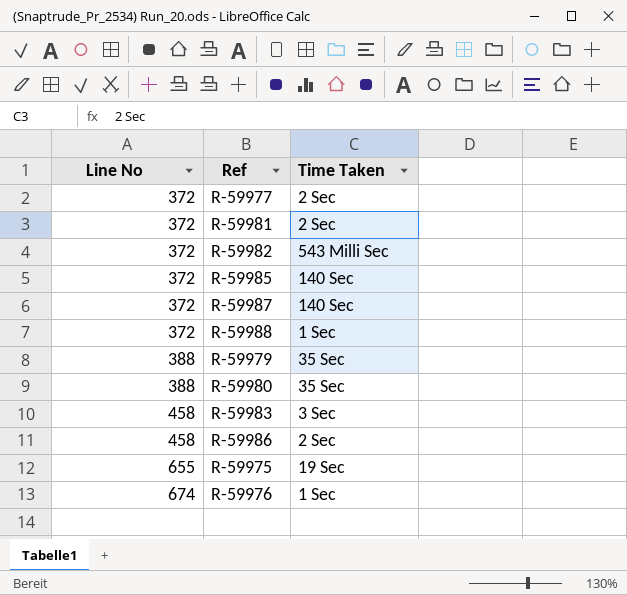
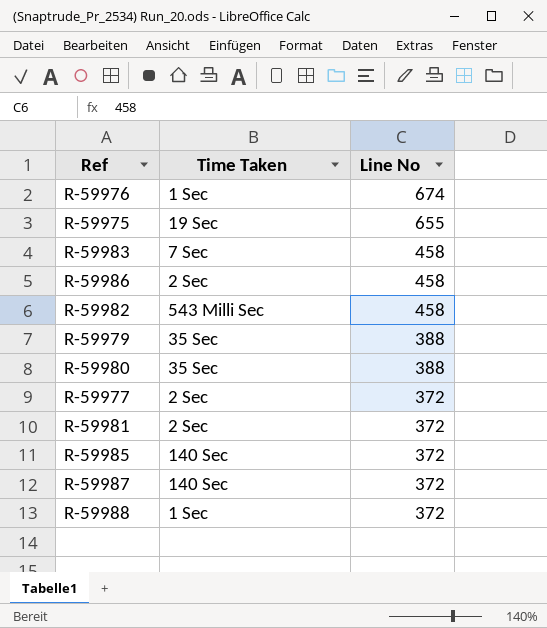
row order: Line No ascending -> Line No descending
column Line No | position: 1 -> 3
R-59983 | Time Taken: 3 Sec -> 7 Sec
R-59982 | Line No: 372 -> 458

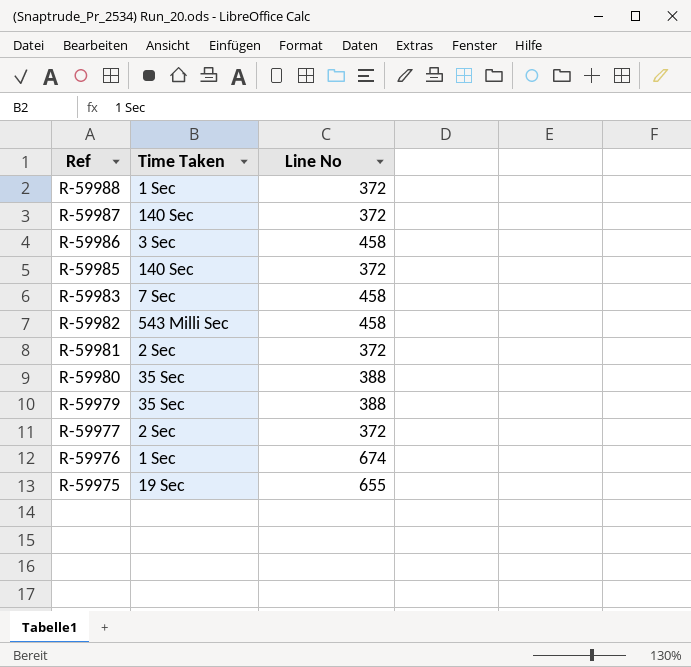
row order: Line No descending -> Ref descending
R-59986 | Time Taken: 2 Sec -> 3 Sec

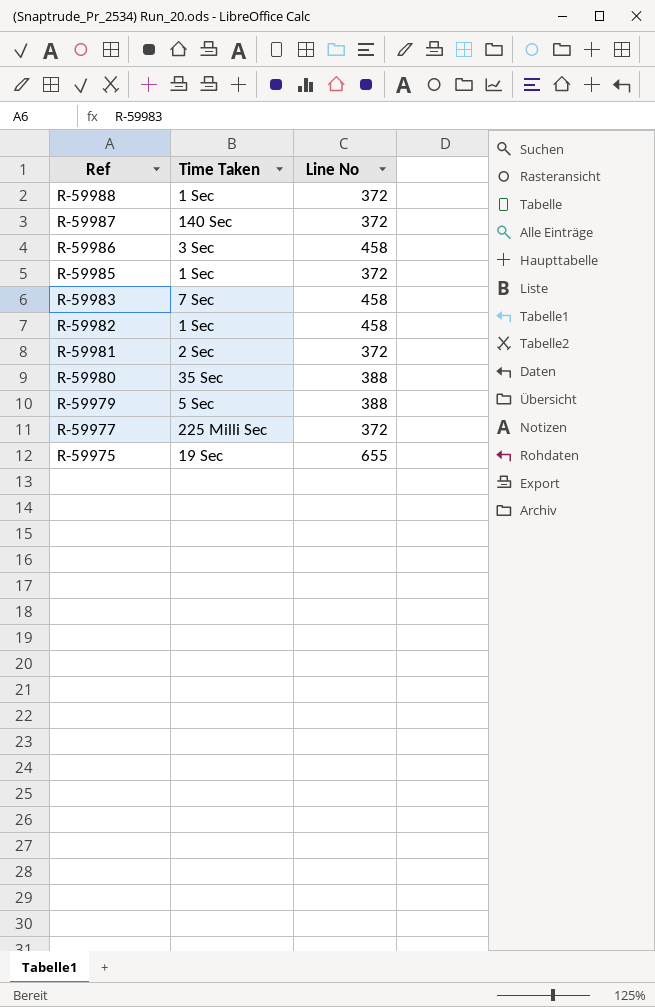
row R-59976: 1 Sec | 674 -> none
R-59985 | Time Taken: 140 Sec -> 1 Sec
R-59982 | Time Taken: 543 Milli Sec -> 1 Sec
R-59979 | Time Taken: 35 Sec -> 5 Sec
R-59977 | Time Taken: 2 Sec -> 225 Milli Sec

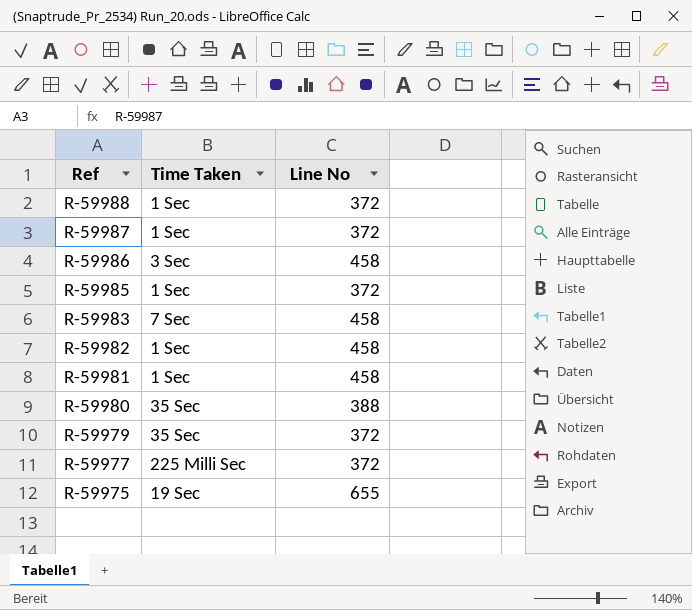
R-59987 | Time Taken: 140 Sec -> 1 Sec
R-59981 | Time Taken: 2 Sec -> 1 Sec
R-59981 | Line No: 372 -> 458
R-59979 | Time Taken: 5 Sec -> 35 Sec
R-59979 | Line No: 388 -> 372

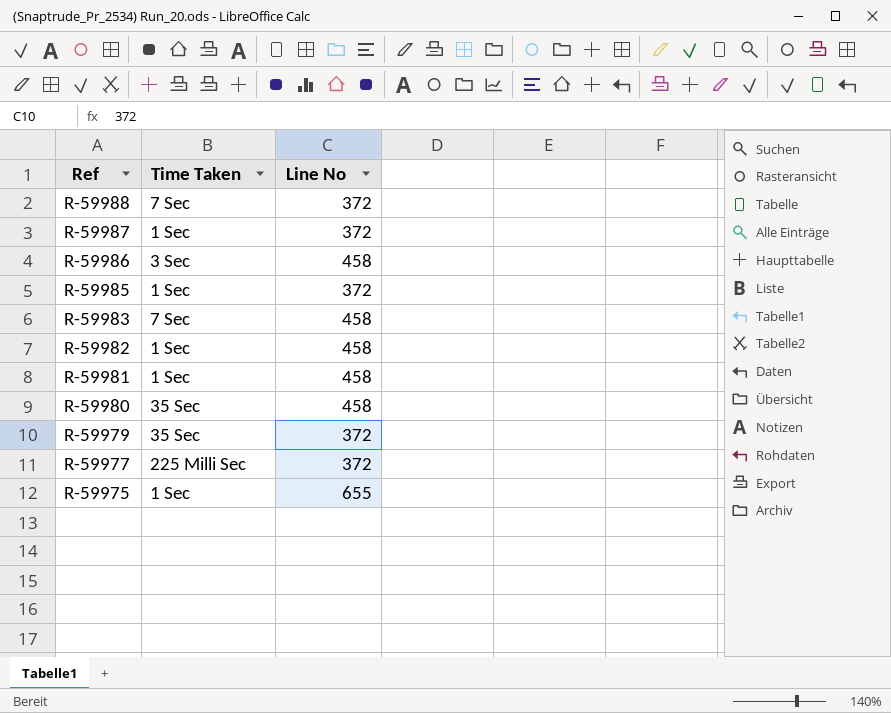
R-59988 | Time Taken: 1 Sec -> 7 Sec
R-59980 | Line No: 388 -> 458
R-59975 | Time Taken: 19 Sec -> 1 Sec

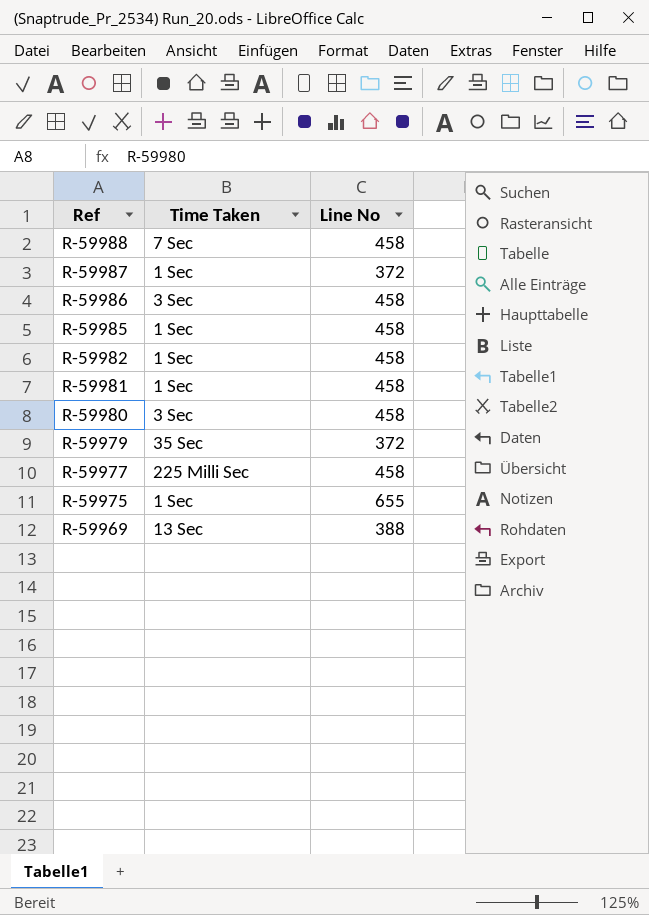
row R-59983: 7 Sec | 458 -> none
R-59988 | Line No: 372 -> 458
R-59985 | Line No: 372 -> 458
R-59980 | Time Taken: 35 Sec -> 3 Sec
R-59977 | Line No: 372 -> 458
row R-59969: none -> 13 Sec | 388

